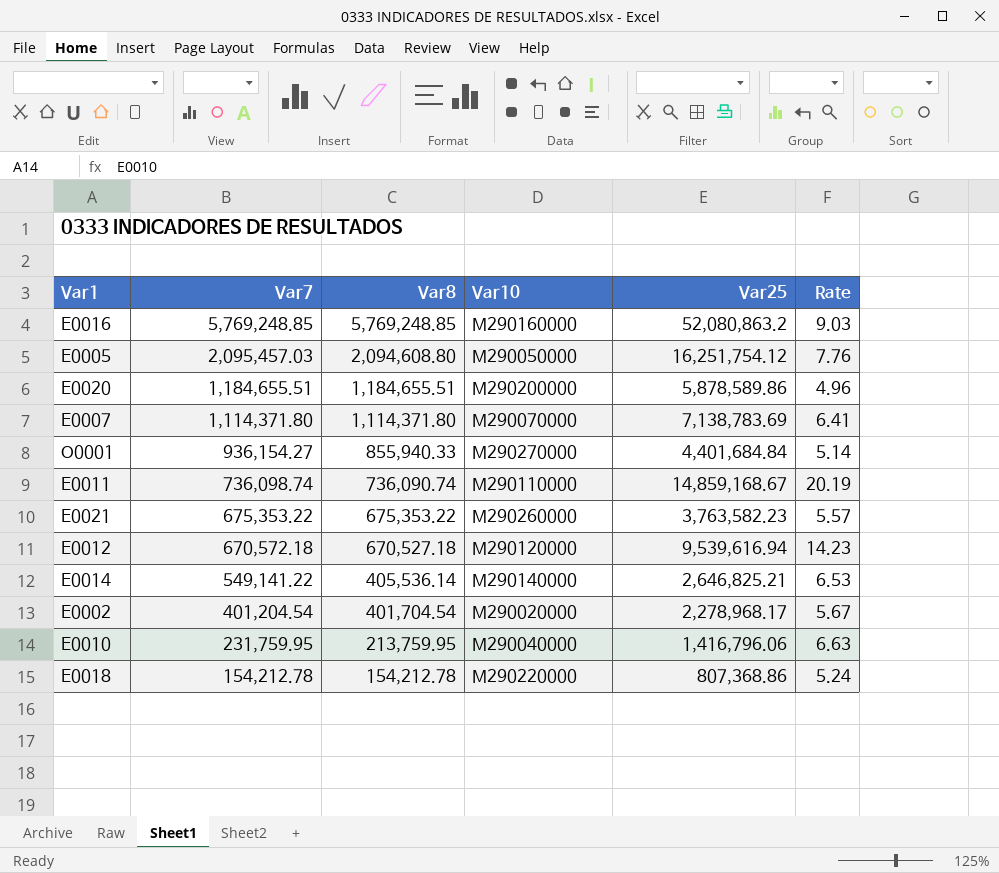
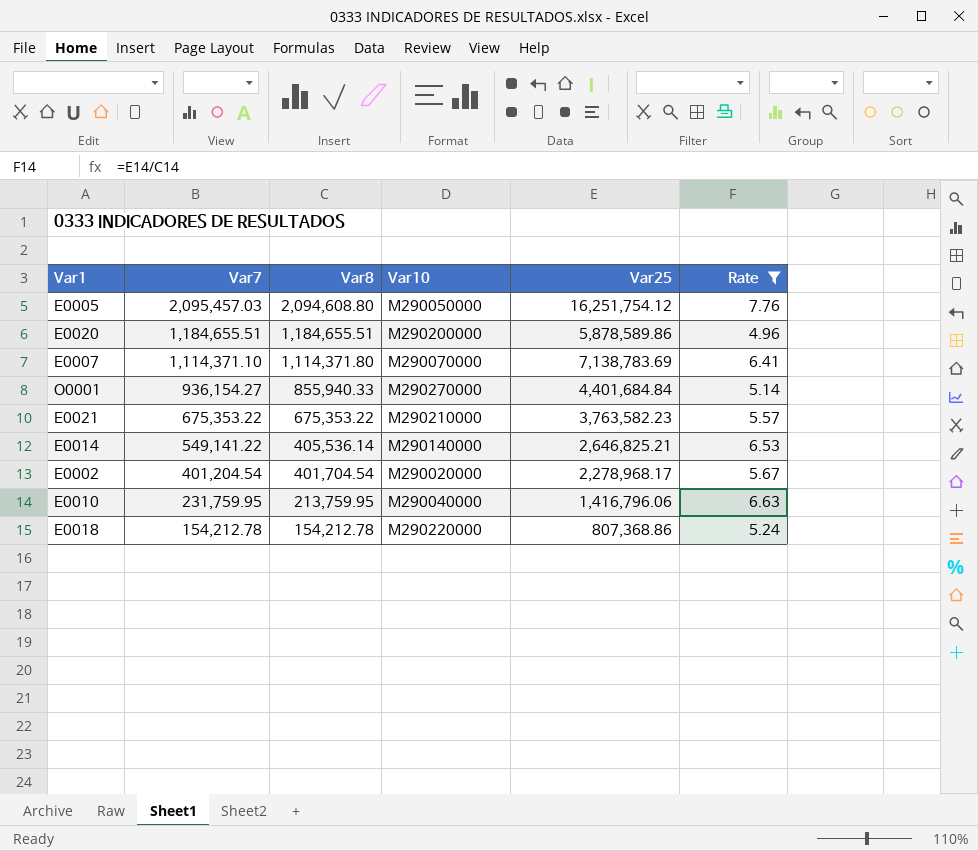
filter: none -> Rate <= 7.76
E0007 | Var7: 1,114,371.80 -> 1,114,371.10
E0021 | Var10: M290260000 -> M290210000

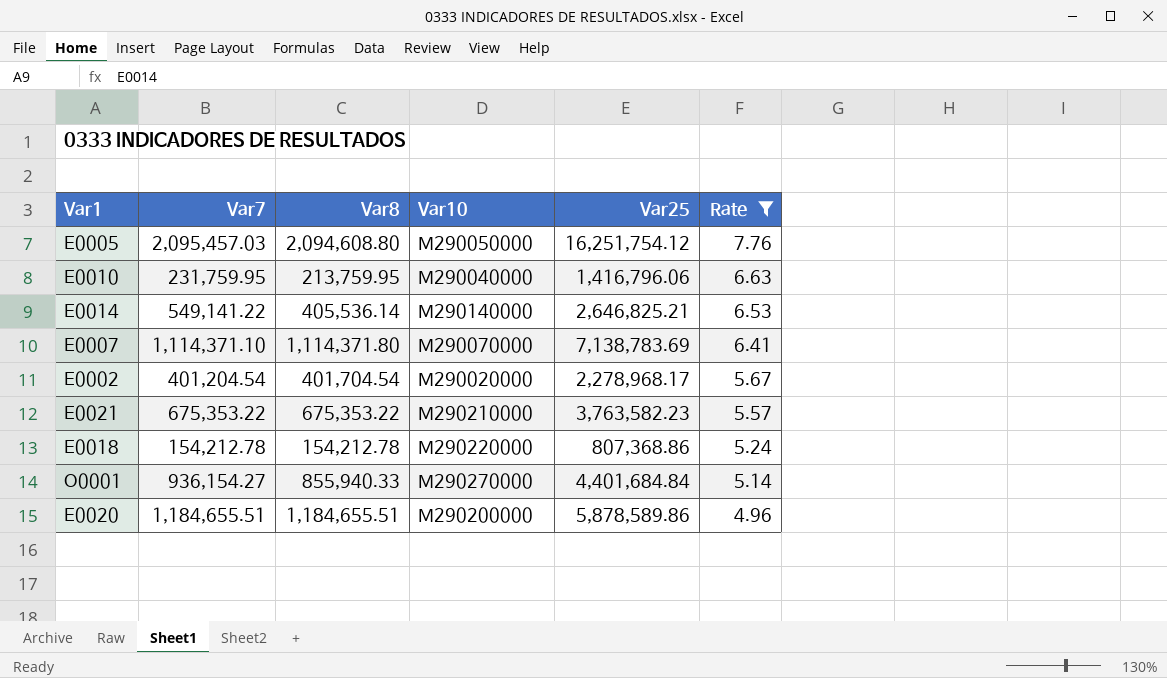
row order: Var7 descending -> Rate descending

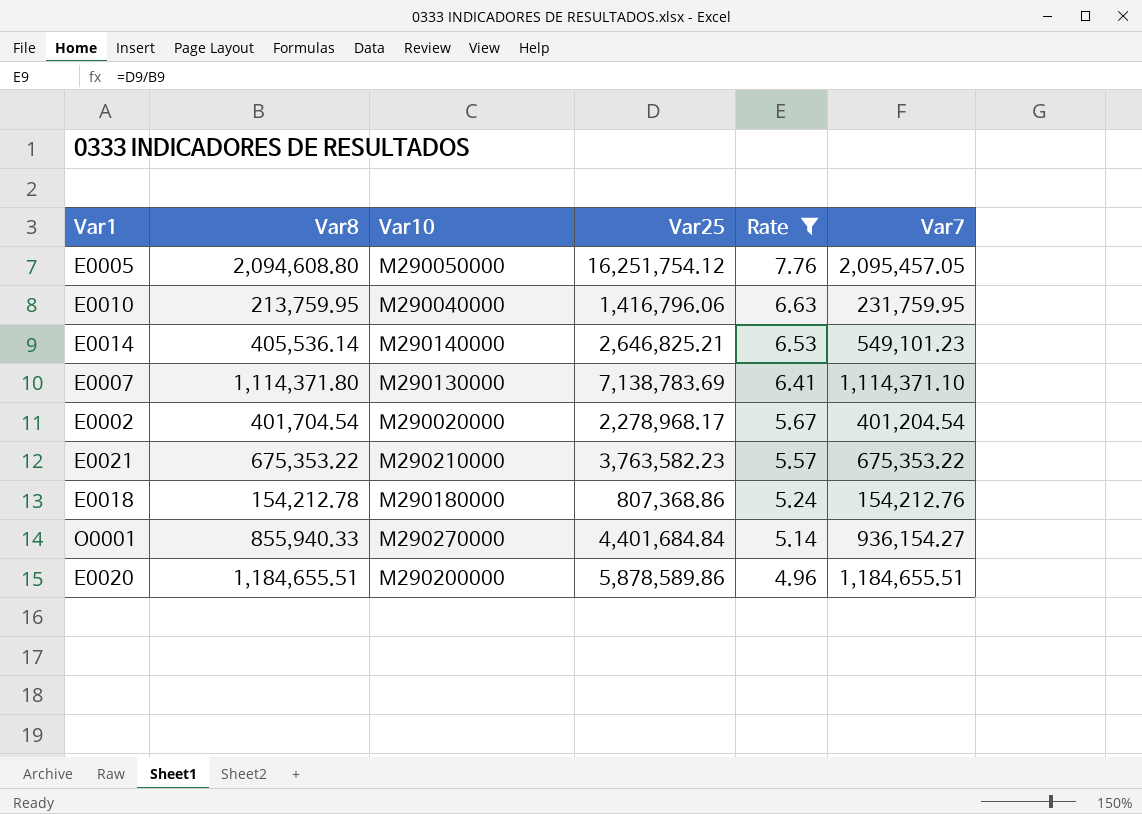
column Var7 | position: 2 -> 6
E0005 | Var7: 2,095,457.03 -> 2,095,457.05
E0014 | Var7: 549,141.22 -> 549,101.23
E0007 | Var10: M290070000 -> M290130000
E0018 | Var10: M290220000 -> M290180000
E0018 | Var7: 154,212.78 -> 154,212.76

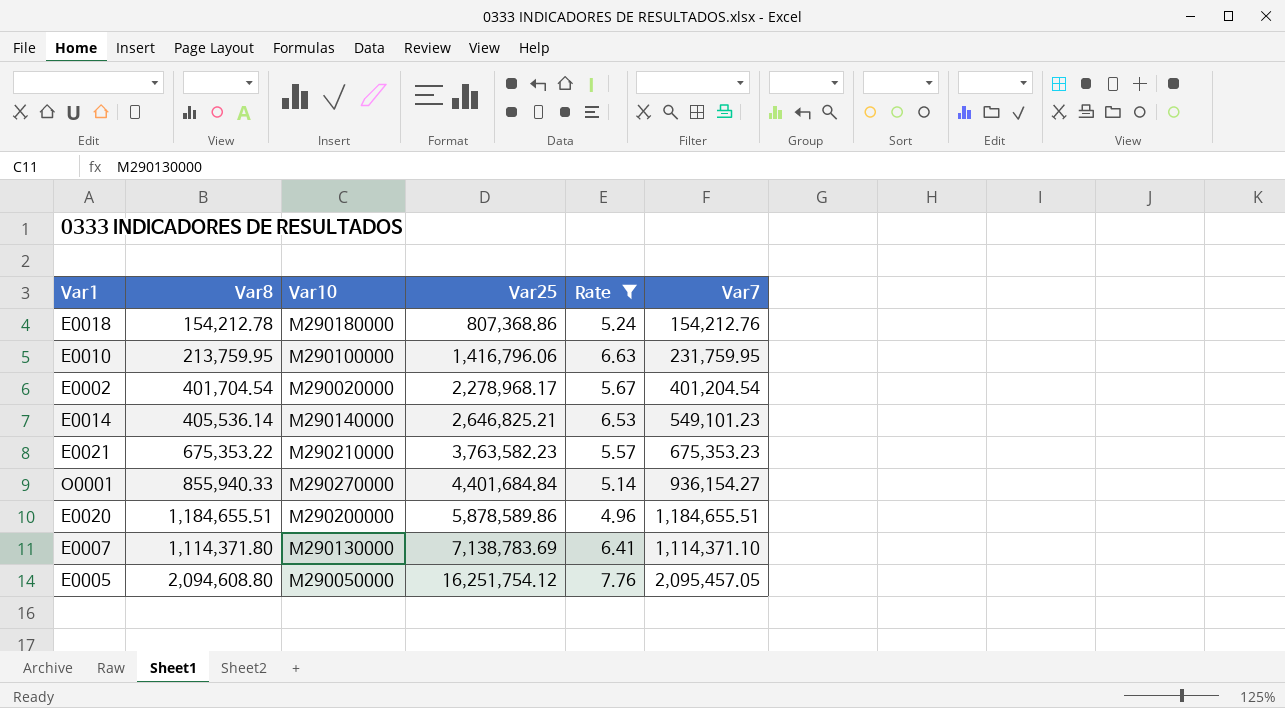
row order: Rate descending -> Var25 ascending
E0010 | Var10: M290040000 -> M290100000
E0021 | Var7: 675,353.22 -> 675,353.23

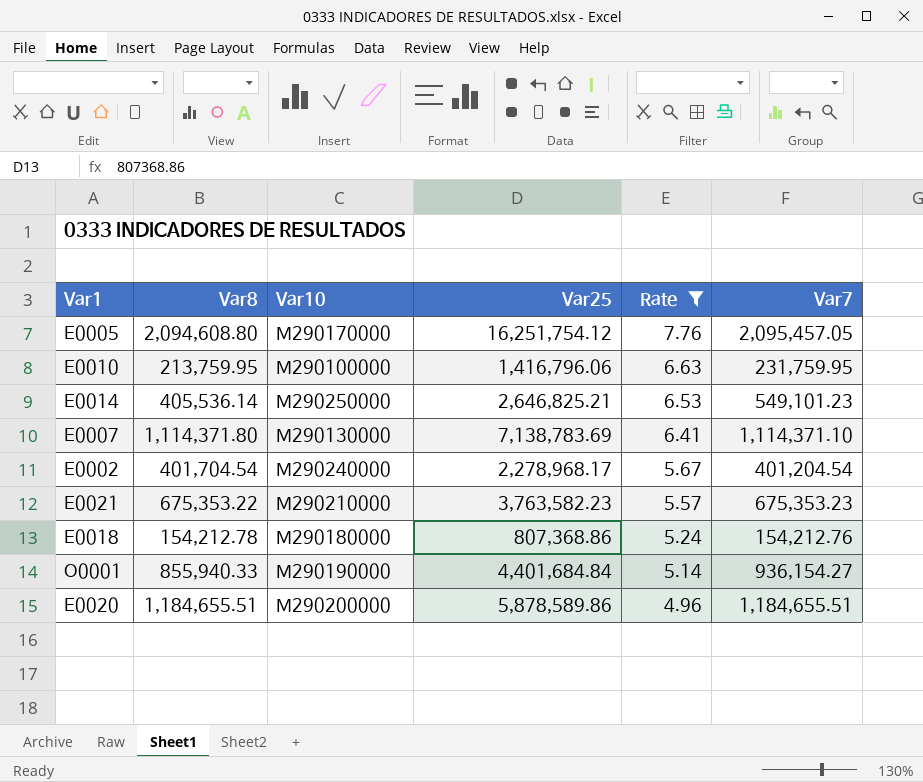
row order: Var25 ascending -> Rate descending
E0005 | Var10: M290050000 -> M290170000
E0014 | Var10: M290140000 -> M290250000
E0002 | Var10: M290020000 -> M290240000
O0001 | Var10: M290270000 -> M290190000

